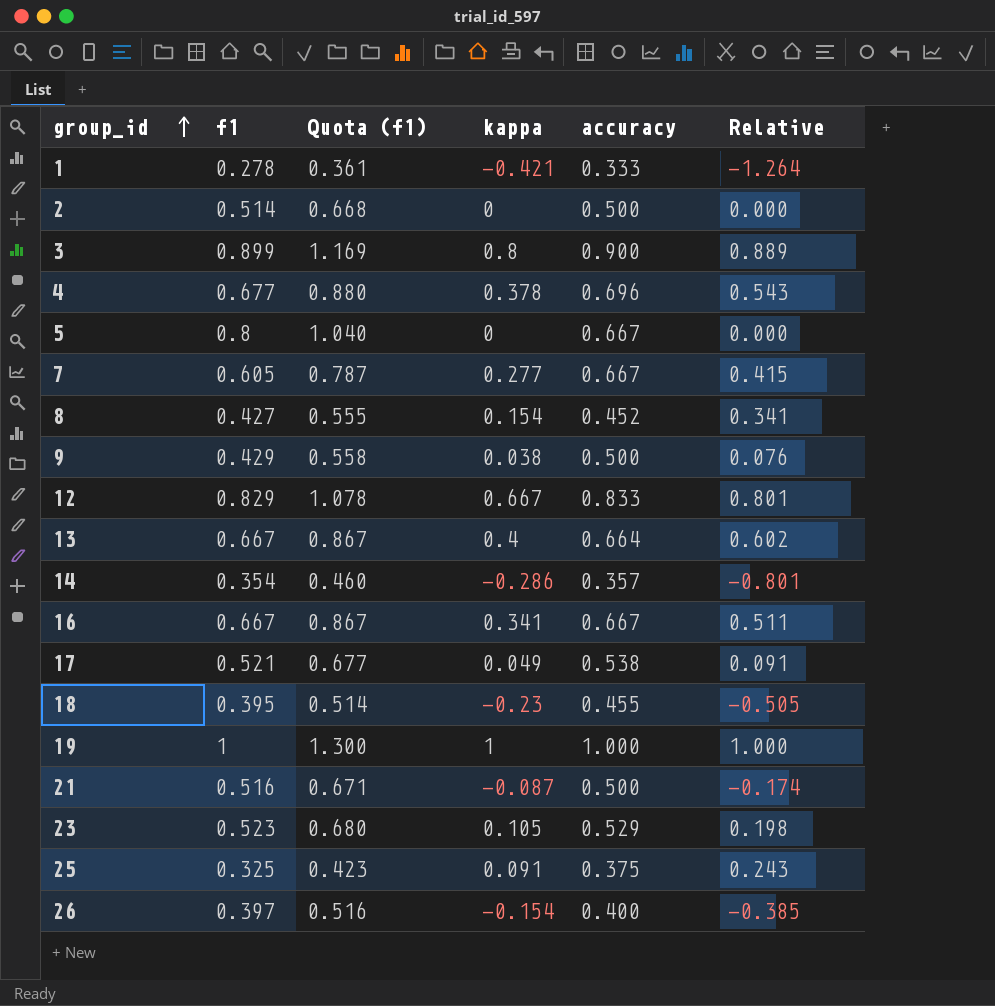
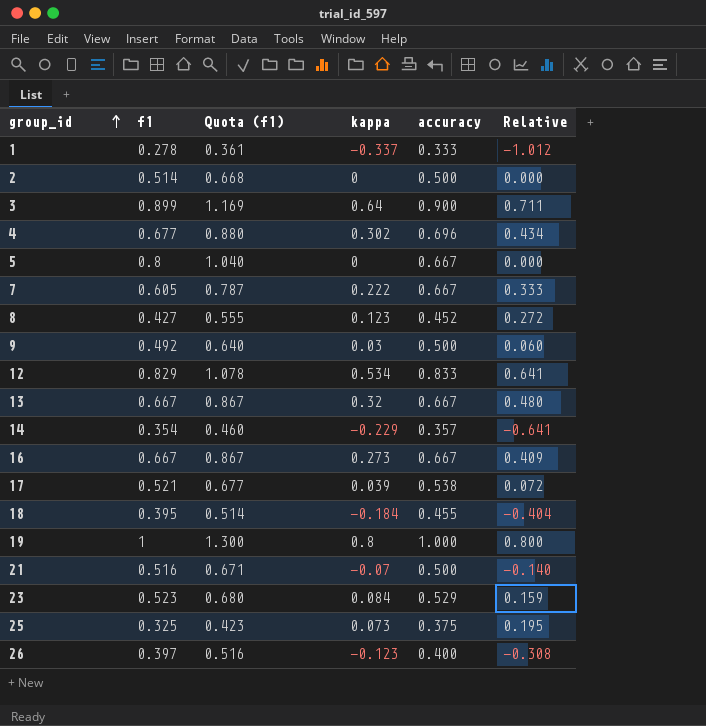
1 | kappa: -0.421 -> -0.337
1 | Relative: -1.264 -> -1.012
3 | kappa: 0.8 -> 0.64
3 | Relative: 0.889 -> 0.711
4 | kappa: 0.378 -> 0.302
4 | Relative: 0.543 -> 0.434
7 | kappa: 0.277 -> 0.222
7 | Relative: 0.415 -> 0.333
8 | kappa: 0.154 -> 0.123
8 | Relative: 0.341 -> 0.272
9 | f1: 0.429 -> 0.492
9 | Quota (f1): 0.558 -> 0.640
9 | kappa: 0.038 -> 0.03
9 | Relative: 0.076 -> 0.060
12 | kappa: 0.667 -> 0.534
12 | Relative: 0.801 -> 0.641
13 | kappa: 0.4 -> 0.32
13 | accuracy: 0.664 -> 0.667
13 | Relative: 0.602 -> 0.480
14 | kappa: -0.286 -> -0.229
14 | Relative: -0.801 -> -0.641
16 | kappa: 0.341 -> 0.273
16 | Relative: 0.511 -> 0.409
17 | kappa: 0.049 -> 0.039
17 | Relative: 0.091 -> 0.072
18 | kappa: -0.23 -> -0.184
18 | Relative: -0.505 -> -0.404
19 | kappa: 1 -> 0.8
19 | Relative: 1.000 -> 0.800
21 | kappa: -0.087 -> -0.07
21 | Relative: -0.174 -> -0.140
23 | kappa: 0.105 -> 0.084
23 | Relative: 0.198 -> 0.159
25 | kappa: 0.091 -> 0.073
25 | Relative: 0.243 -> 0.195
26 | kappa: -0.154 -> -0.123
26 | Relative: -0.385 -> -0.308

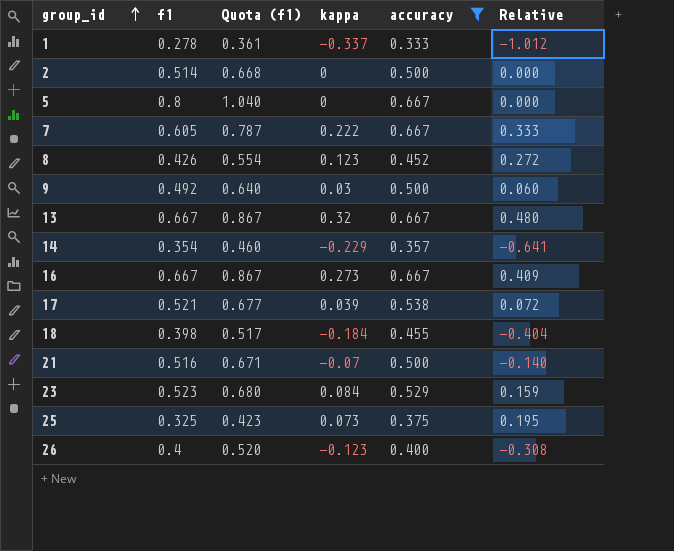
filter: none -> accuracy <= 0.667
8 | f1: 0.427 -> 0.426
8 | Quota (f1): 0.555 -> 0.554
18 | f1: 0.395 -> 0.398
18 | Quota (f1): 0.514 -> 0.517
26 | f1: 0.397 -> 0.4
26 | Quota (f1): 0.516 -> 0.520

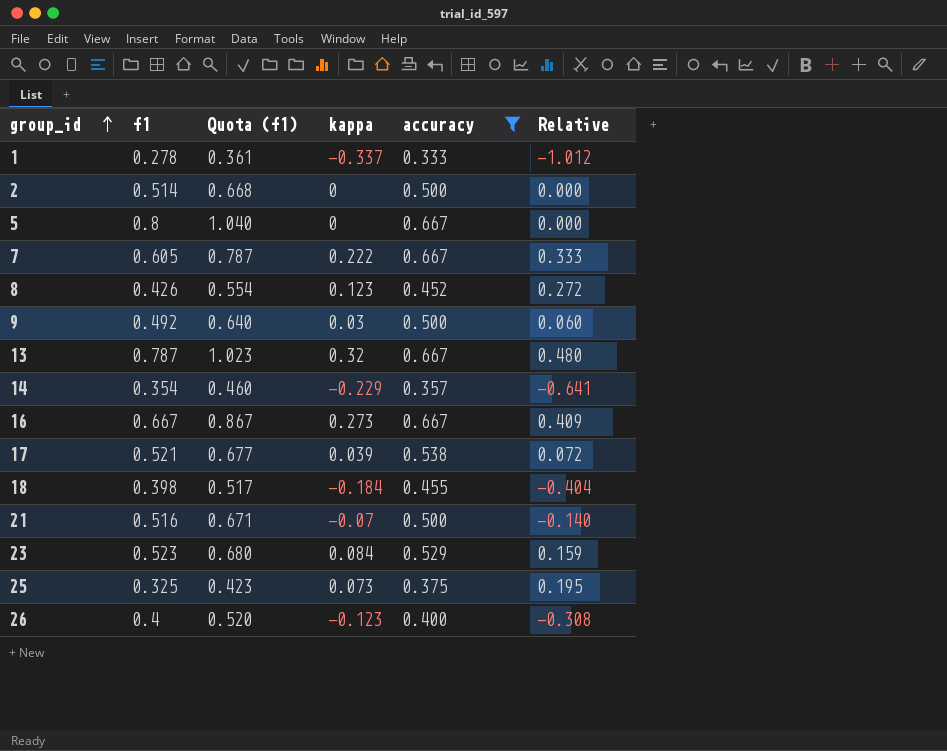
13 | f1: 0.667 -> 0.787
13 | Quota (f1): 0.867 -> 1.023

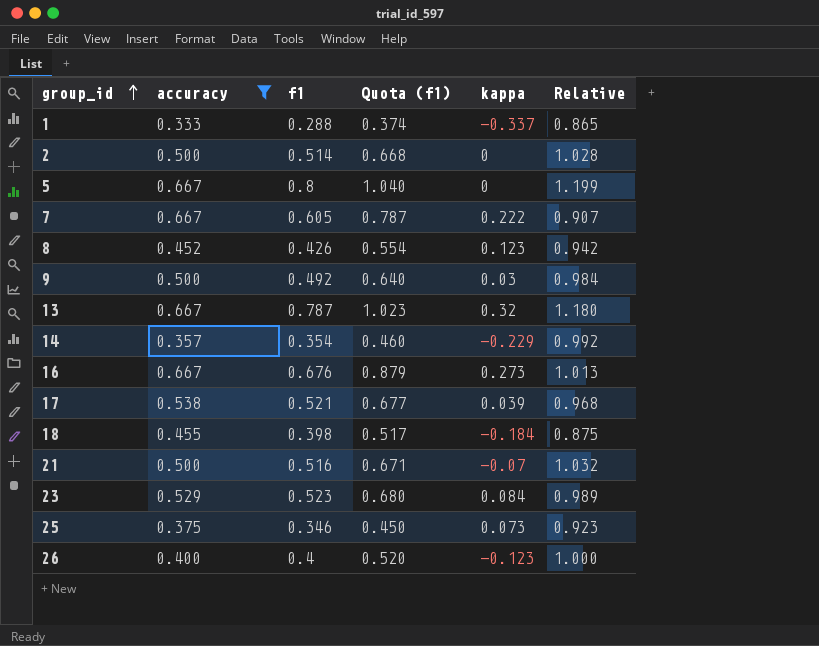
column accuracy | position: 5 -> 2
column Relative | formula: [kappa] / [accuracy] -> [f1] / [accuracy]
1 | f1: 0.278 -> 0.288
1 | Quota (f1): 0.361 -> 0.374
16 | f1: 0.667 -> 0.676
16 | Quota (f1): 0.867 -> 0.879
25 | f1: 0.325 -> 0.346
25 | Quota (f1): 0.423 -> 0.450

